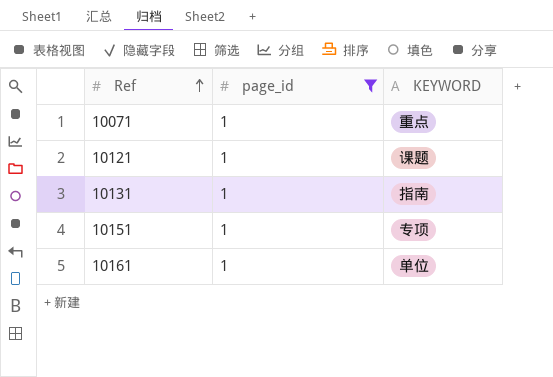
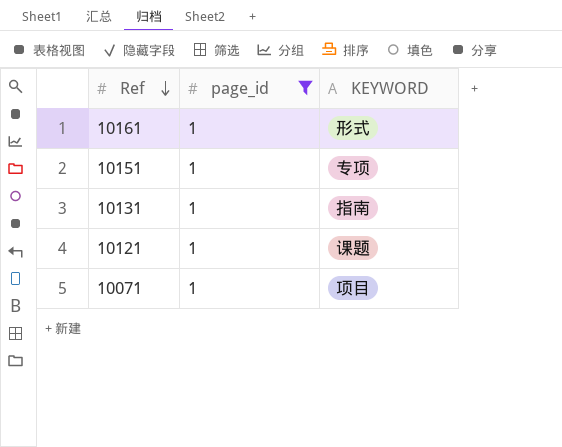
row order: Ref ascending -> Ref descending
10161 | KEYWORD: 单位 -> 形式
10071 | KEYWORD: 重点 -> 项目

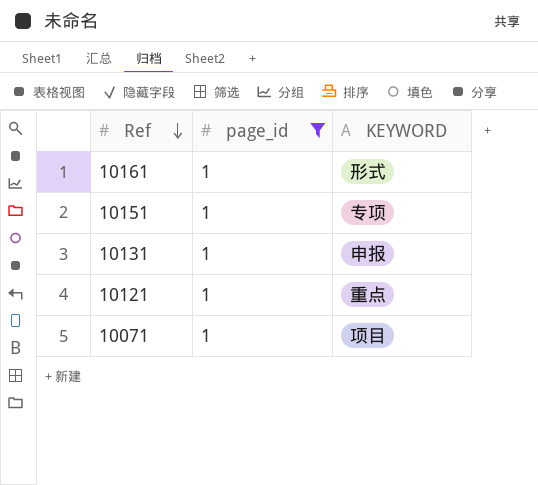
10131 | KEYWORD: 指南 -> 申报
10121 | KEYWORD: 课题 -> 重点

